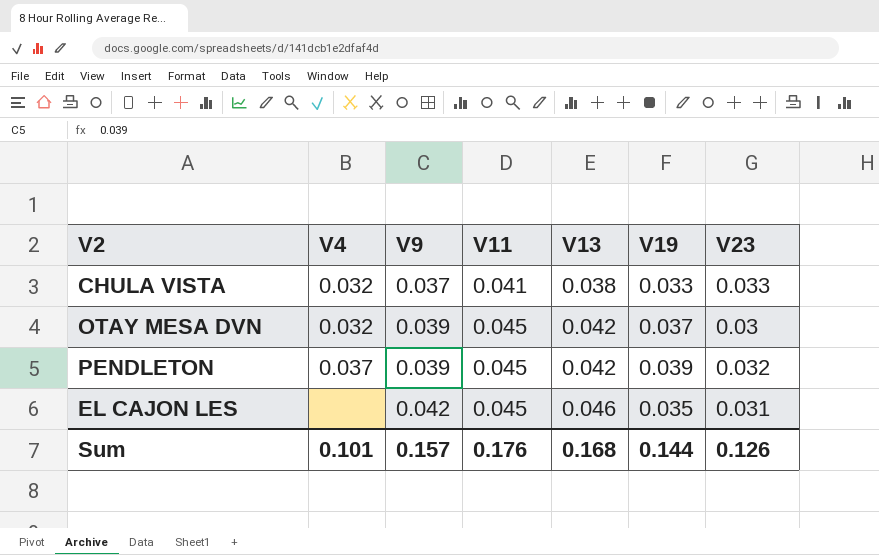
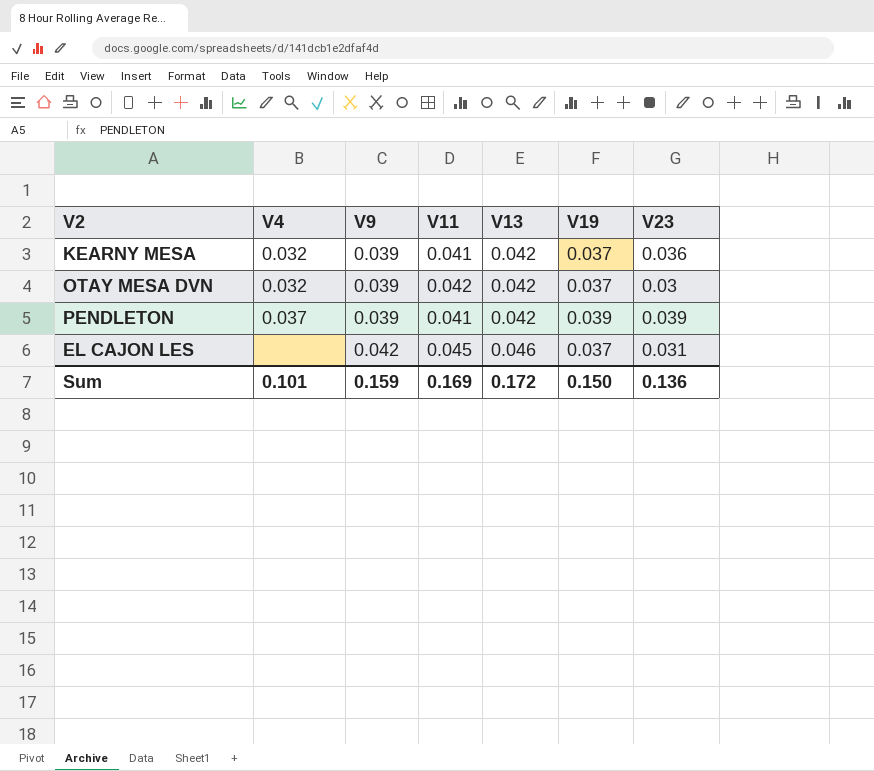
row CHULA VISTA: 0.032 | 0.037 | 0.041 | 0.038 | 0.033 | 0.033 -> none
row KEARNY MESA: none -> 0.032 | 0.039 | 0.041 | 0.042 | 0.037 | 0.036
OTAY MESA DVN | V11: 0.045 -> 0.042
PENDLETON | V11: 0.045 -> 0.041
PENDLETON | V23: 0.032 -> 0.039
EL CAJON LES | V19: 0.035 -> 0.037
Sum | V9: 0.157 -> 0.159
Sum | V11: 0.176 -> 0.169
Sum | V13: 0.168 -> 0.172
Sum | V19: 0.144 -> 0.150
Sum | V23: 0.126 -> 0.136

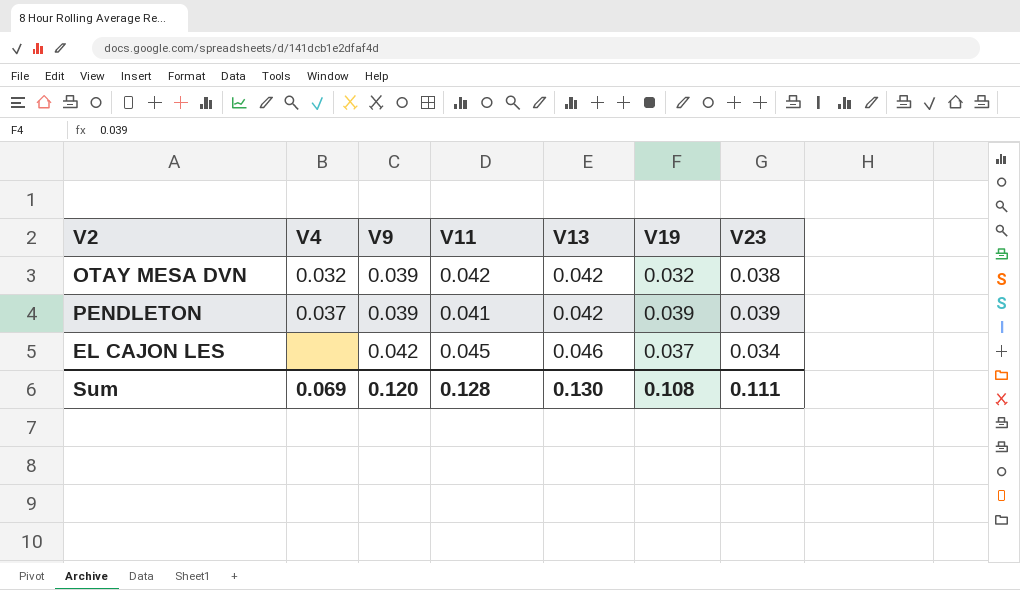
row KEARNY MESA: 0.032 | 0.039 | 0.041 | 0.042 | 0.037 | 0.036 -> none
OTAY MESA DVN | V19: 0.037 -> 0.032
OTAY MESA DVN | V23: 0.03 -> 0.038
EL CAJON LES | V23: 0.031 -> 0.034
Sum | V4: 0.101 -> 0.069
Sum | V9: 0.159 -> 0.120
Sum | V11: 0.169 -> 0.128
Sum | V13: 0.172 -> 0.130
Sum | V19: 0.150 -> 0.108
Sum | V23: 0.136 -> 0.111

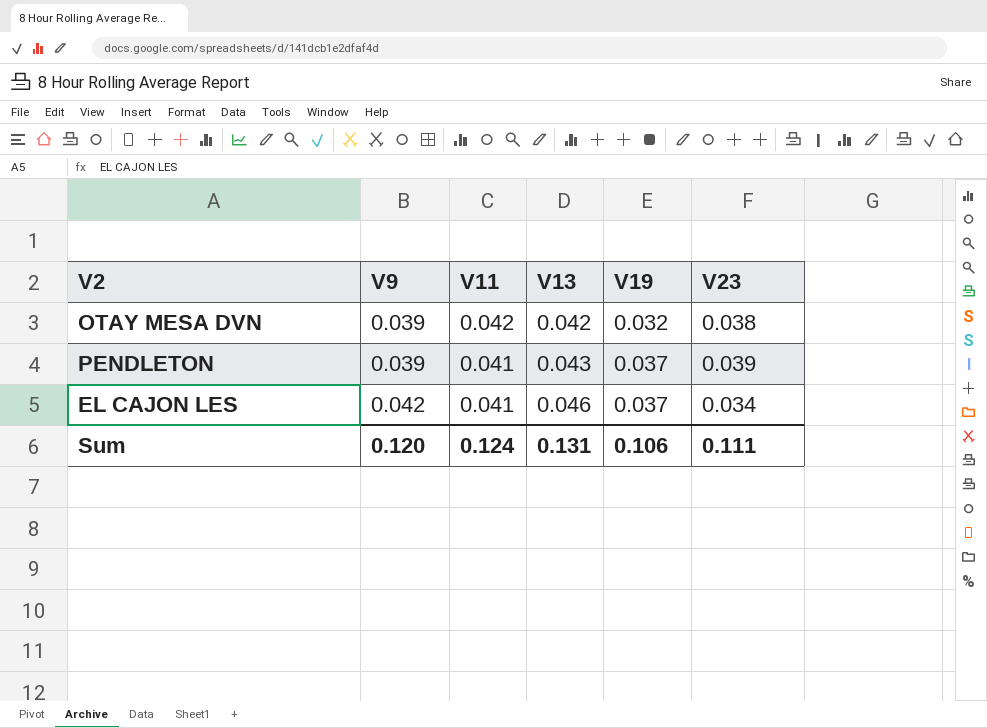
column V4 | position: 2 -> none
PENDLETON | V13: 0.042 -> 0.043
PENDLETON | V19: 0.039 -> 0.037
EL CAJON LES | V11: 0.045 -> 0.041
Sum | V11: 0.128 -> 0.124
Sum | V13: 0.130 -> 0.131
Sum | V19: 0.108 -> 0.106

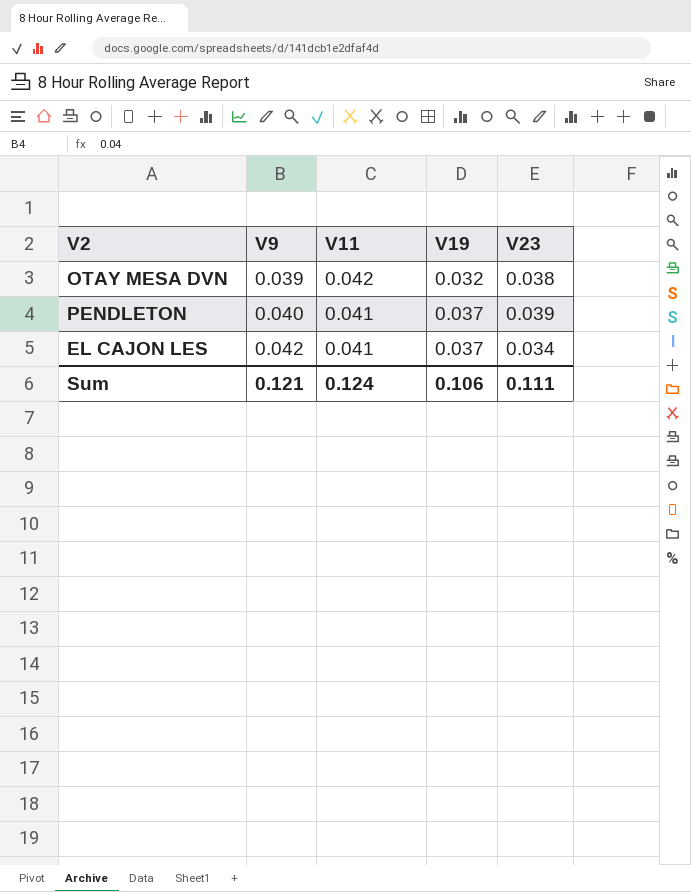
column V13 | position: 4 -> none
PENDLETON | V9: 0.039 -> 0.040
Sum | V9: 0.120 -> 0.121

